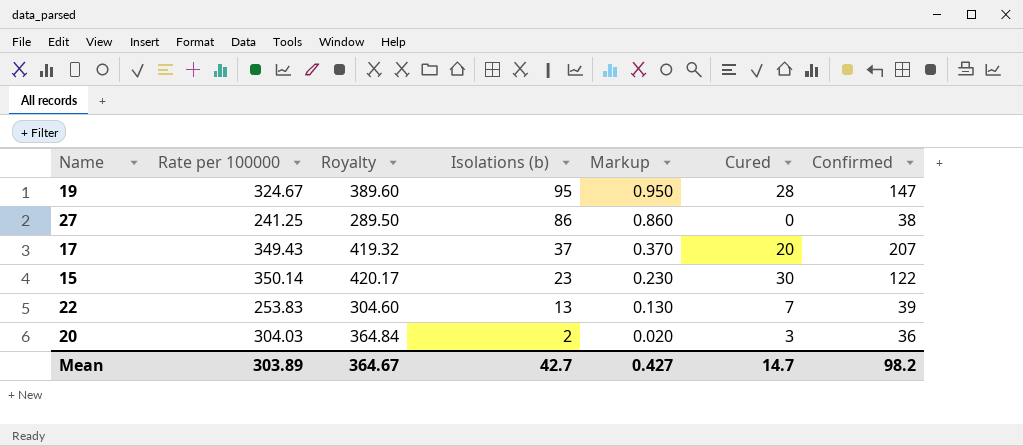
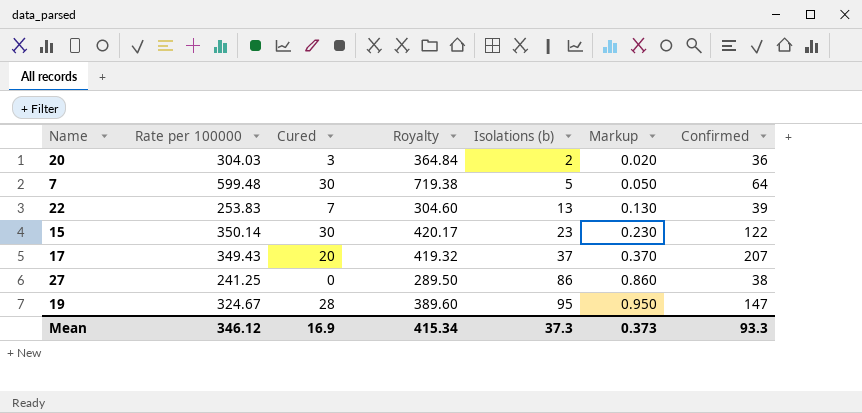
row order: Isolations (b) descending -> Isolations (b) ascending
column Cured | position: 6 -> 3
row 7: none -> 599.48 | 30 | 719.38 | 5 | 0.050 | 64
Mean | Rate per 100000: 303.89 -> 346.12
Mean | Cured: 14.7 -> 16.9
Mean | Royalty: 364.67 -> 415.34
Mean | Isolations (b): 42.7 -> 37.3
Mean | Markup: 0.427 -> 0.373
Mean | Confirmed: 98.2 -> 93.3

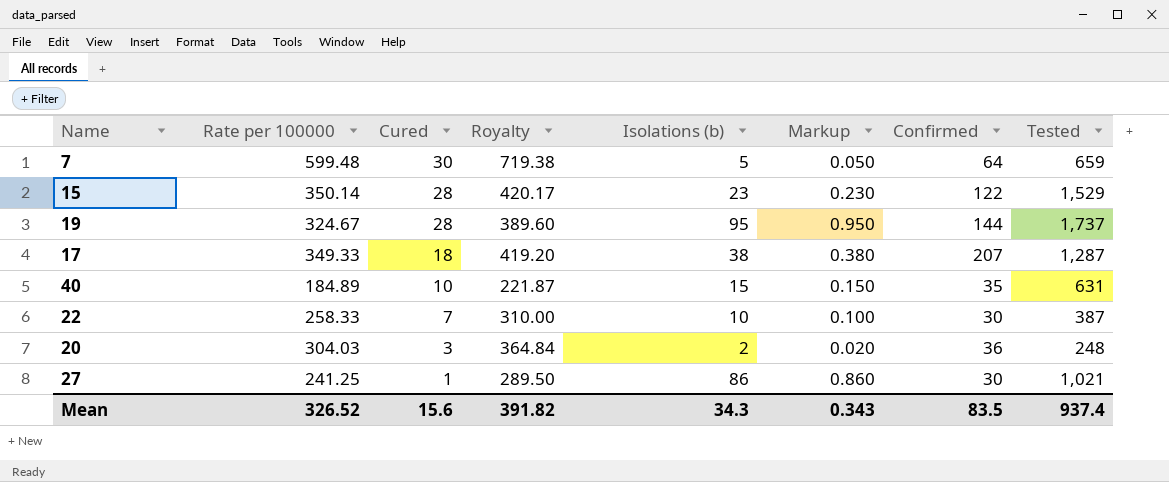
row order: Isolations (b) ascending -> Cured descending
column Tested | position: none -> 8
15 | Cured: 30 -> 28
19 | Confirmed: 147 -> 144
17 | Rate per 100000: 349.43 -> 349.33
17 | Cured: 20 -> 18
17 | Royalty: 419.32 -> 419.20
17 | Isolations (b): 37 -> 38
17 | Markup: 0.370 -> 0.380
row 40: none -> 184.89 | 10 | 221.87 | 15 | 0.150 | 35 | 631
22 | Rate per 100000: 253.83 -> 258.33
22 | Royalty: 304.60 -> 310.00
22 | Isolations (b): 13 -> 10
22 | Markup: 0.130 -> 0.100
22 | Confirmed: 39 -> 30
27 | Cured: 0 -> 1
27 | Confirmed: 38 -> 30
Mean | Rate per 100000: 346.12 -> 326.52
Mean | Cured: 16.9 -> 15.6
Mean | Royalty: 415.34 -> 391.82
Mean | Isolations (b): 37.3 -> 34.3
Mean | Markup: 0.373 -> 0.343
Mean | Confirmed: 93.3 -> 83.5

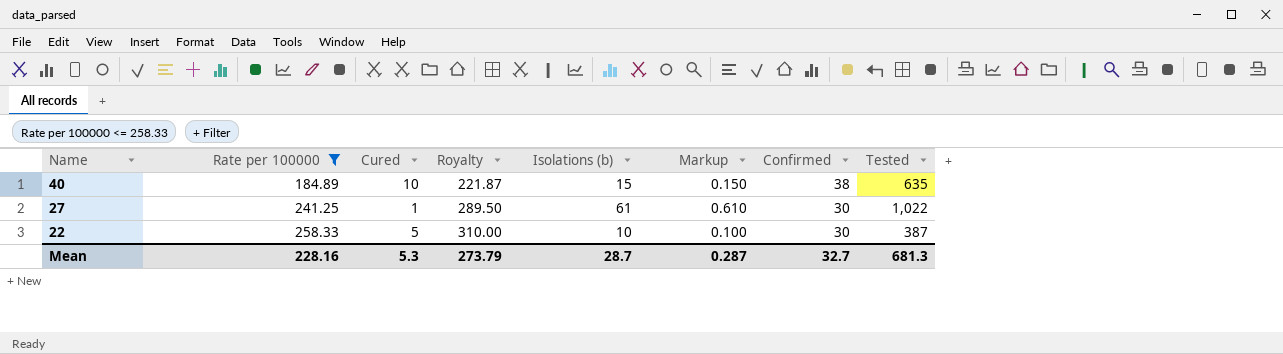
filter: none -> Rate per 100000 <= 258.33
row order: Cured descending -> Name descending
40 | Confirmed: 35 -> 38
40 | Tested: 631 -> 635
27 | Isolations (b): 86 -> 61
27 | Markup: 0.860 -> 0.610
27 | Tested: 1,021 -> 1,022
22 | Cured: 7 -> 5
Mean | Rate per 100000: 326.52 -> 228.16
Mean | Cured: 15.6 -> 5.3
Mean | Royalty: 391.82 -> 273.79
Mean | Isolations (b): 34.3 -> 28.7
Mean | Markup: 0.343 -> 0.287
Mean | Confirmed: 83.5 -> 32.7
Mean | Tested: 937.4 -> 681.3

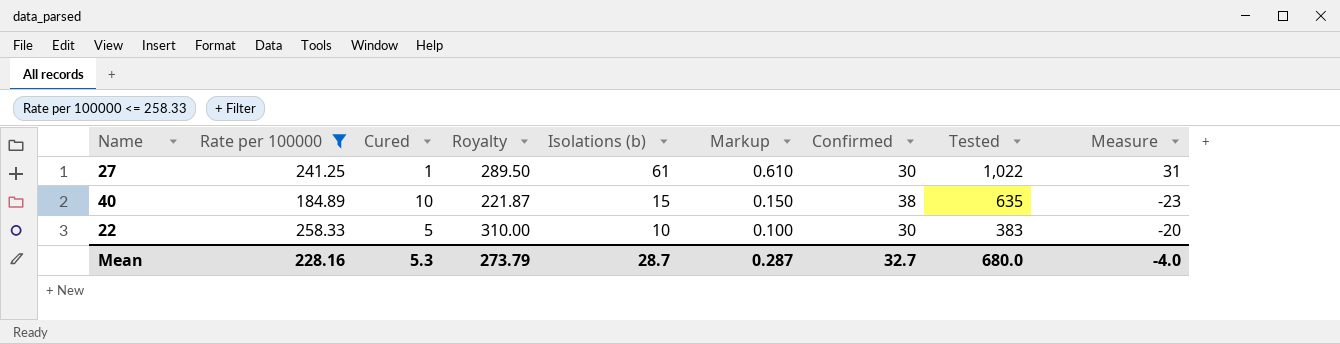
row order: Name descending -> Isolations (b) descending
column Measure | formula: none -> [Isolations (b)] - [Confirmed]
22 | Tested: 387 -> 383
Mean | Tested: 681.3 -> 680.0

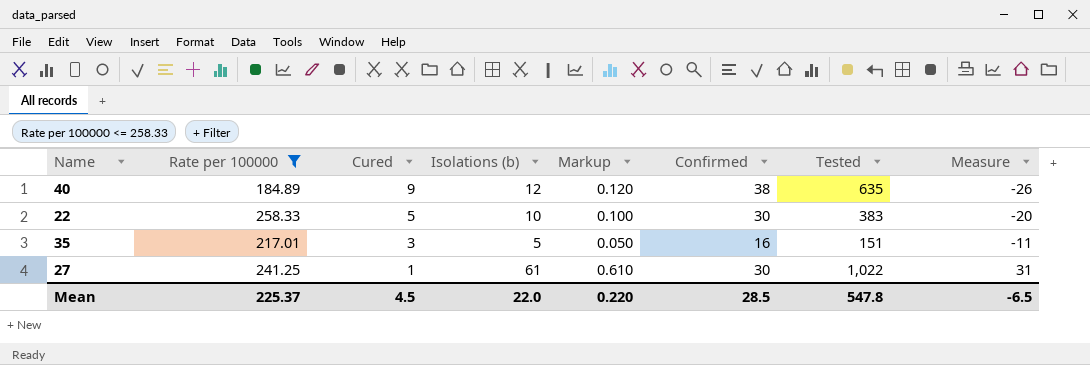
row order: Isolations (b) descending -> Cured descending
column Royalty | formula: [Rate per 100000] * 1.2 -> none
40 | Cured: 10 -> 9
40 | Isolations (b): 15 -> 12
40 | Markup: 0.150 -> 0.120
40 | Measure: -23 -> -26
row 35: none -> 217.01 | 3 | 5 | 0.050 | 16 | 151 | -11
Mean | Rate per 100000: 228.16 -> 225.37
Mean | Cured: 5.3 -> 4.5
Mean | Isolations (b): 28.7 -> 22.0
Mean | Markup: 0.287 -> 0.220
Mean | Confirmed: 32.7 -> 28.5
Mean | Tested: 680.0 -> 547.8
Mean | Measure: -4.0 -> -6.5

